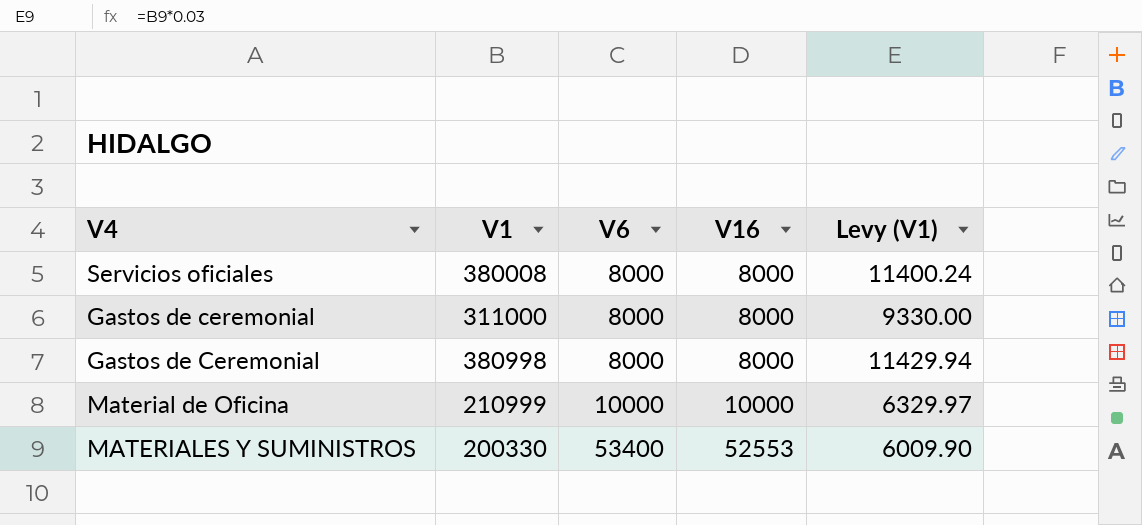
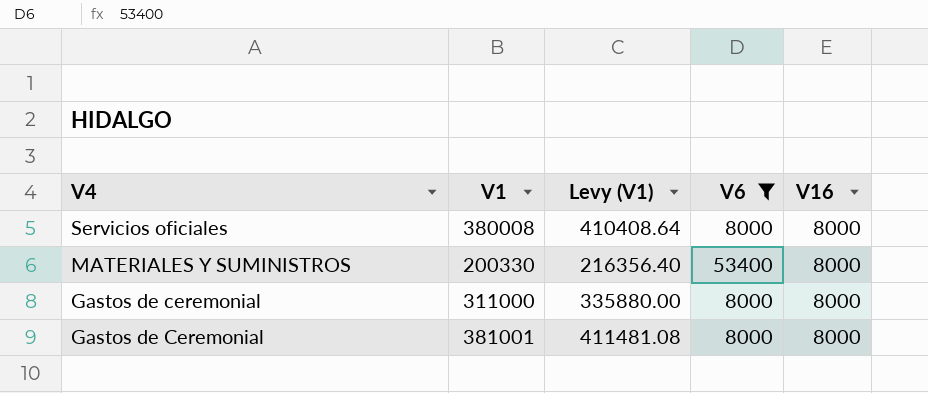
filter: none -> V6 != 10000
row order: V6 ascending -> V4 descending
column Levy (V1) | formula: [V1] * 0.03 -> [V1] * 1.08
column Levy (V1) | position: 5 -> 3
MATERIALES Y SUMINISTROS | V16: 52553 -> 8000
Gastos de Ceremonial | V1: 380998 -> 381001

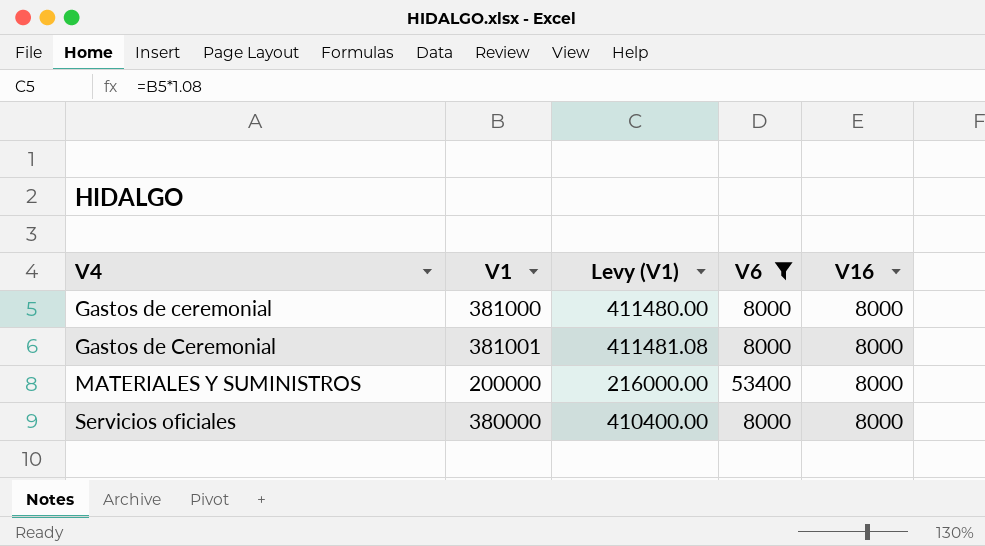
row order: V4 descending -> V4 ascending
Gastos de ceremonial | V1: 311000 -> 381000
Gastos de ceremonial | Levy (V1): 335880.00 -> 411480.00
MATERIALES Y SUMINISTROS | V1: 200330 -> 200000
MATERIALES Y SUMINISTROS | Levy (V1): 216356.40 -> 216000.00
Servicios oficiales | V1: 380008 -> 380000
Servicios oficiales | Levy (V1): 410408.64 -> 410400.00

